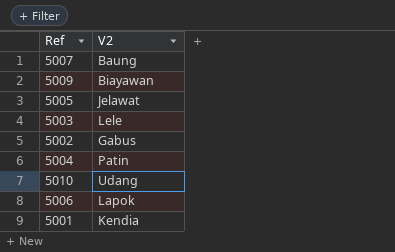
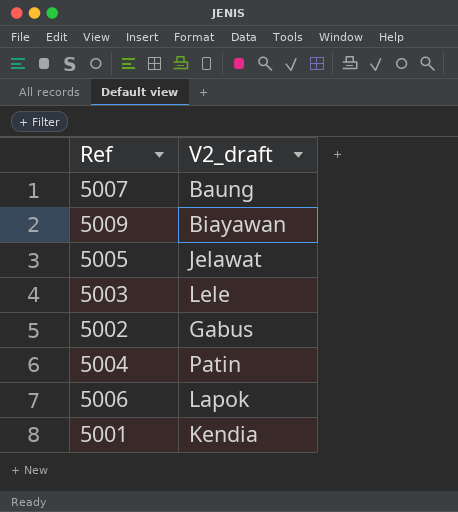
column name: V2 -> V2_draft
row 5010: Udang -> none

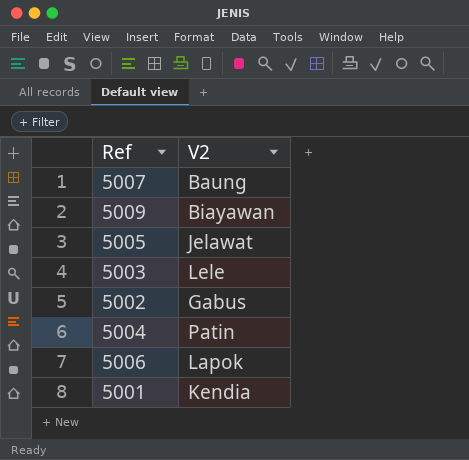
column name: V2_draft -> V2

